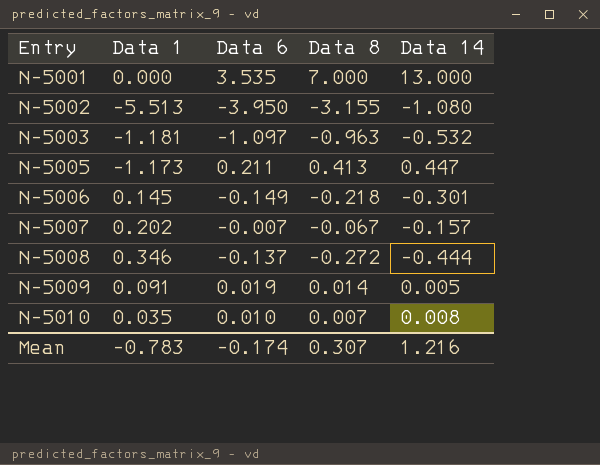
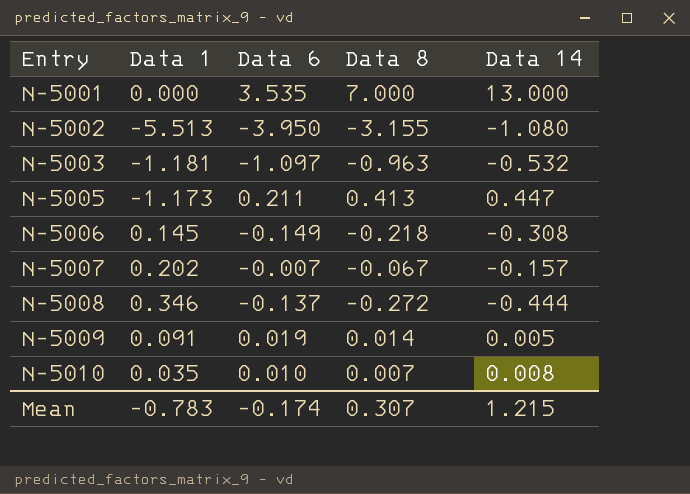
N-5006 | Data 14: -0.301 -> -0.308
Mean | Data 14: 1.216 -> 1.215

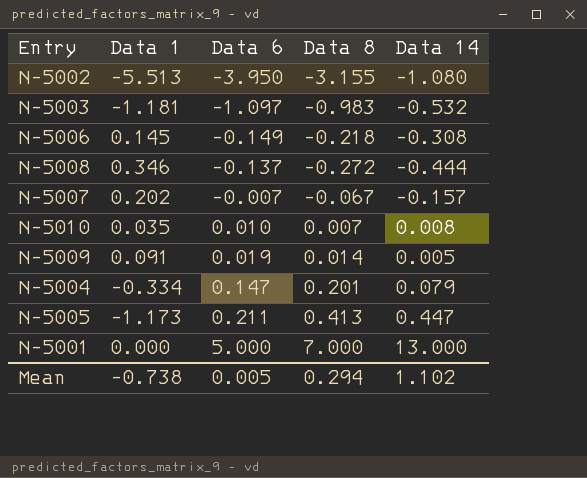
row order: Entry ascending -> Data 6 ascending
N-5003 | Data 8: -0.963 -> -0.983
row N-5004: none -> -0.334 | 0.147 | 0.201 | 0.079
N-5001 | Data 6: 3.535 -> 5.000
Mean | Data 1: -0.783 -> -0.738
Mean | Data 6: -0.174 -> 0.005
Mean | Data 8: 0.307 -> 0.294
Mean | Data 14: 1.215 -> 1.102

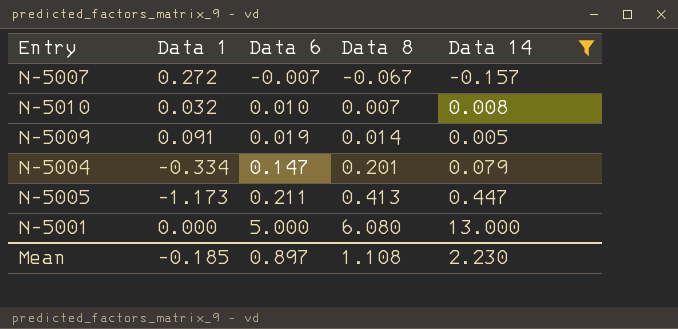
filter: none -> Data 14 >= -0.157
N-5007 | Data 1: 0.202 -> 0.272
N-5010 | Data 1: 0.035 -> 0.032
N-5001 | Data 8: 7.000 -> 6.080
Mean | Data 1: -0.738 -> -0.185
Mean | Data 6: 0.005 -> 0.897
Mean | Data 8: 0.294 -> 1.108
Mean | Data 14: 1.102 -> 2.230

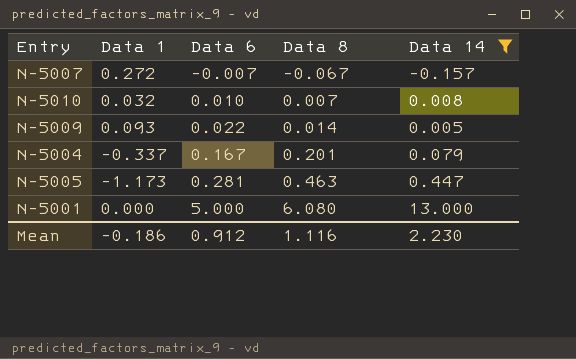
N-5009 | Data 1: 0.091 -> 0.093
N-5009 | Data 6: 0.019 -> 0.022
N-5004 | Data 1: -0.334 -> -0.337
N-5004 | Data 6: 0.147 -> 0.167
N-5005 | Data 6: 0.211 -> 0.281
N-5005 | Data 8: 0.413 -> 0.463
Mean | Data 1: -0.185 -> -0.186
Mean | Data 6: 0.897 -> 0.912
Mean | Data 8: 1.108 -> 1.116

